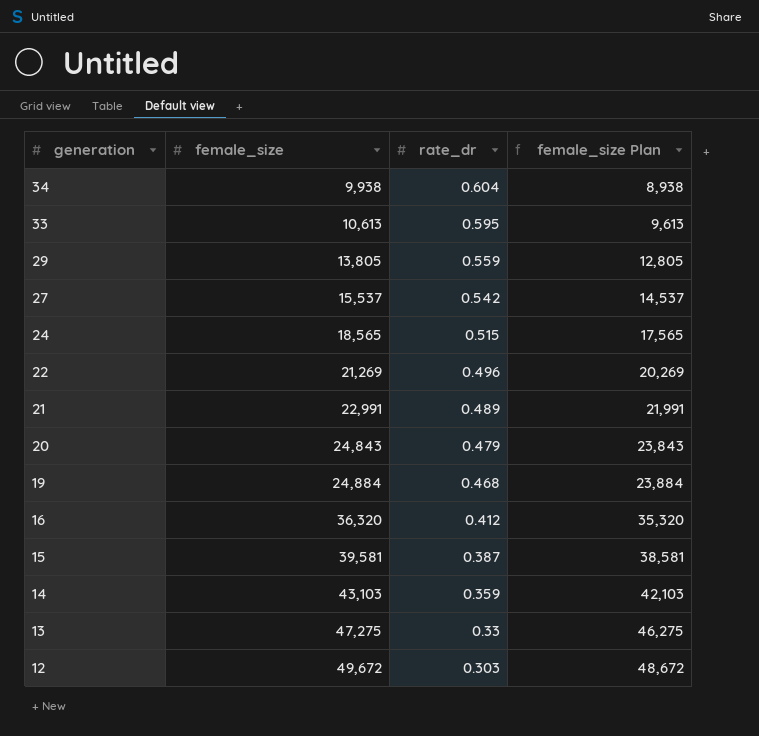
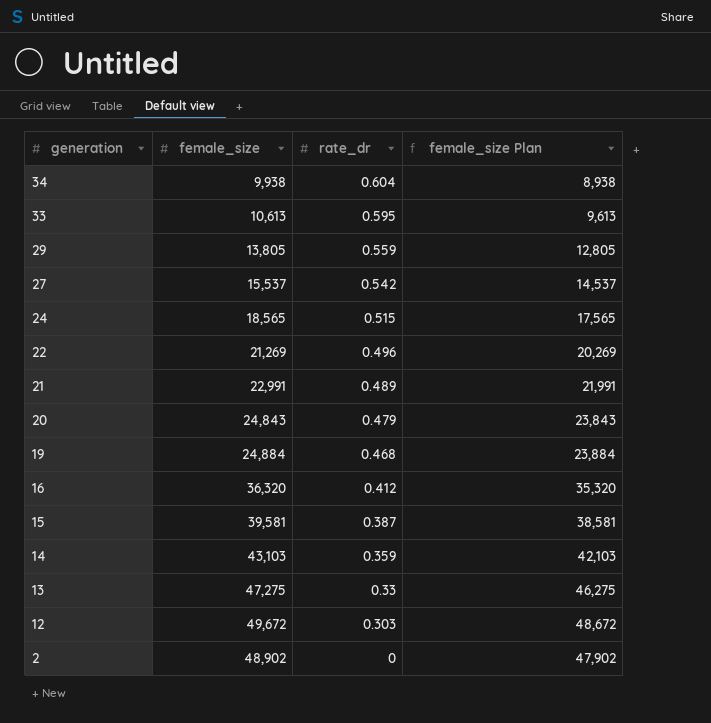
row 2: none -> 48,902 | 0 | 47,902

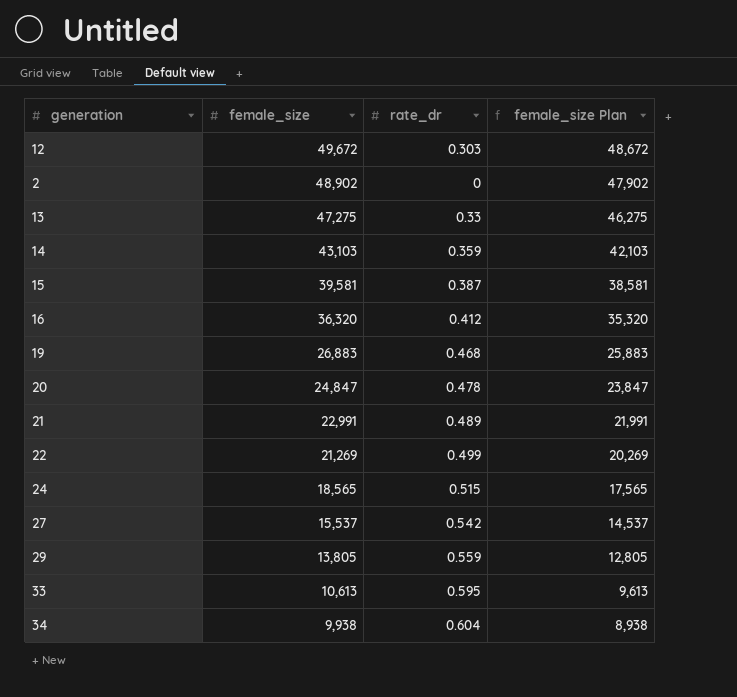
row order: generation descending -> female_size descending
19 | female_size: 24,884 -> 26,883
19 | female_size Plan: 23,884 -> 25,883
20 | female_size: 24,843 -> 24,847
20 | rate_dr: 0.479 -> 0.478
20 | female_size Plan: 23,843 -> 23,847
22 | rate_dr: 0.496 -> 0.499

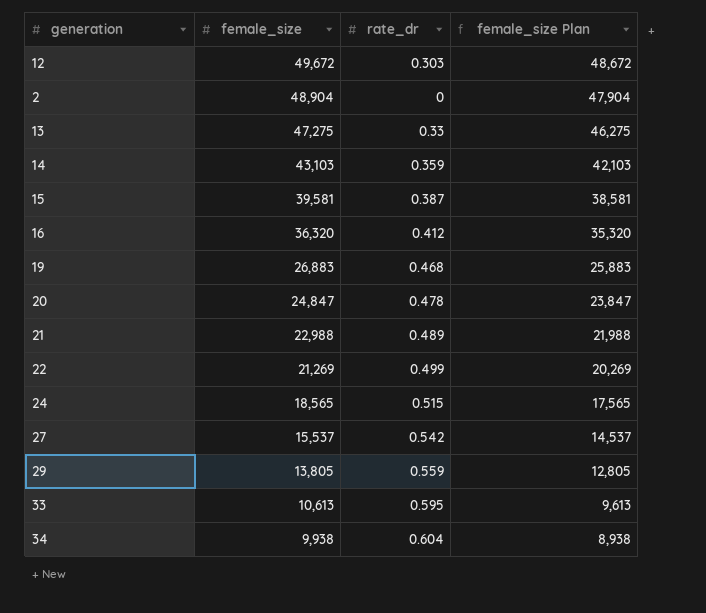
2 | female_size: 48,902 -> 48,904
2 | female_size Plan: 47,902 -> 47,904
21 | female_size: 22,991 -> 22,988
21 | female_size Plan: 21,991 -> 21,988

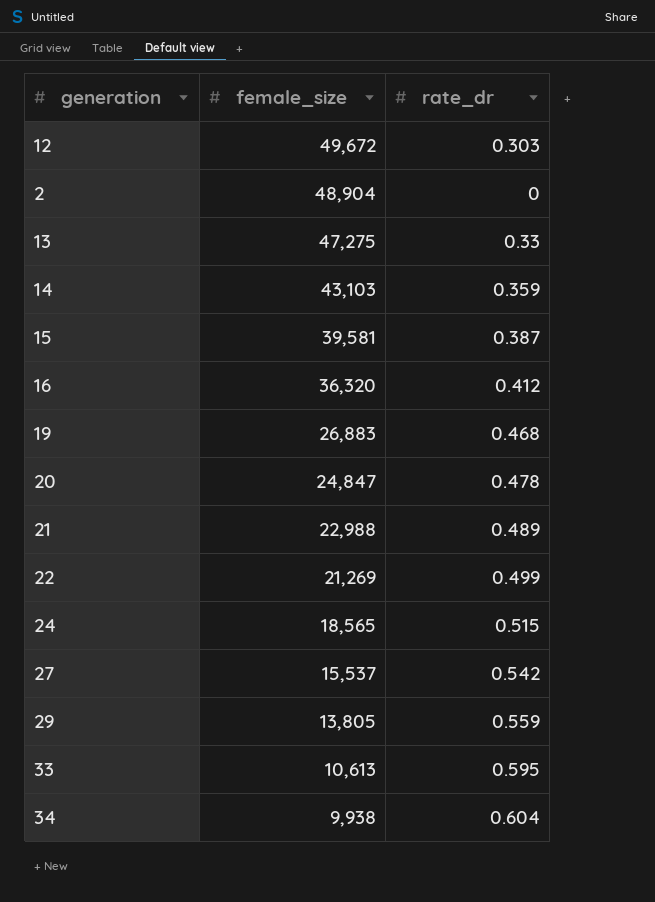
column female_size Plan | formula: [female_size] - 1000 -> none

